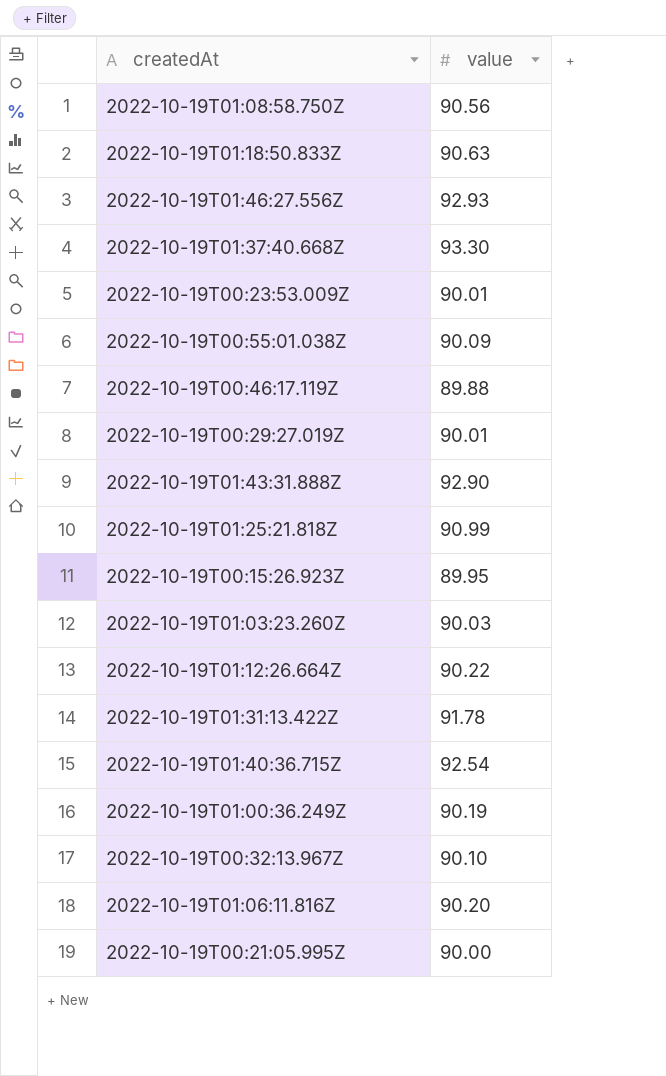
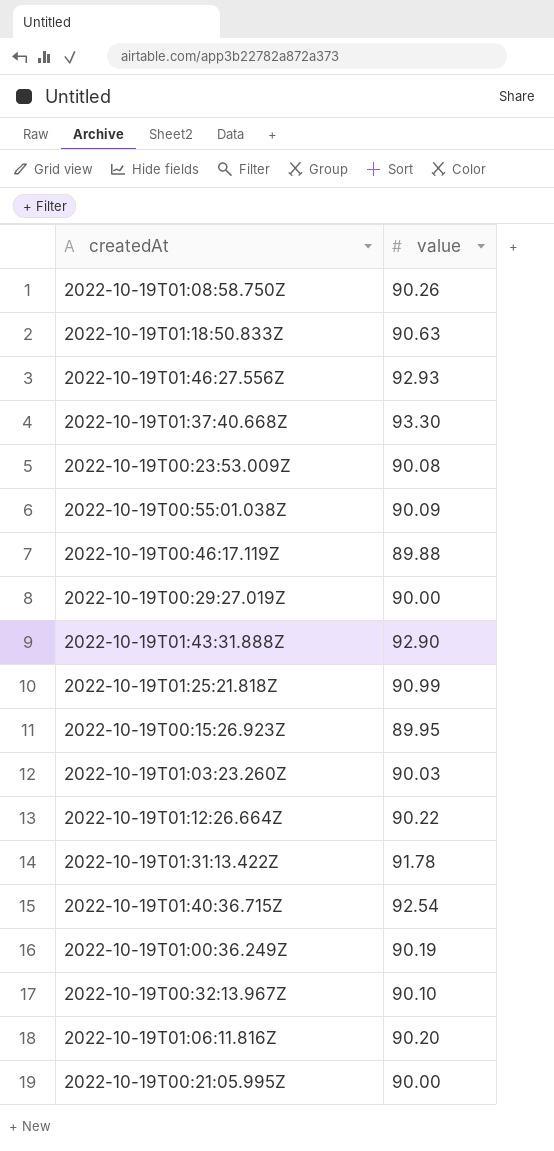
2022-10-19T01:08:58.750Z | value: 90.56 -> 90.26
2022-10-19T00:23:53.009Z | value: 90.01 -> 90.08
2022-10-19T00:29:27.019Z | value: 90.01 -> 90.00

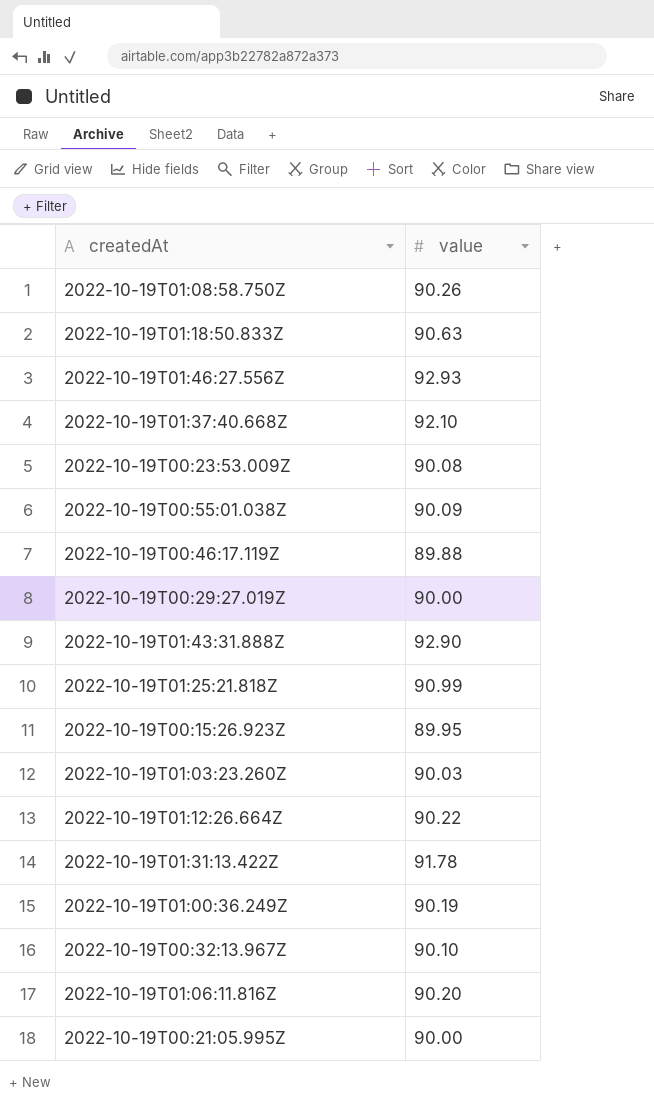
row 2022-10-19T01:40:36.715Z: 92.54 -> none
2022-10-19T01:37:40.668Z | value: 93.30 -> 92.10

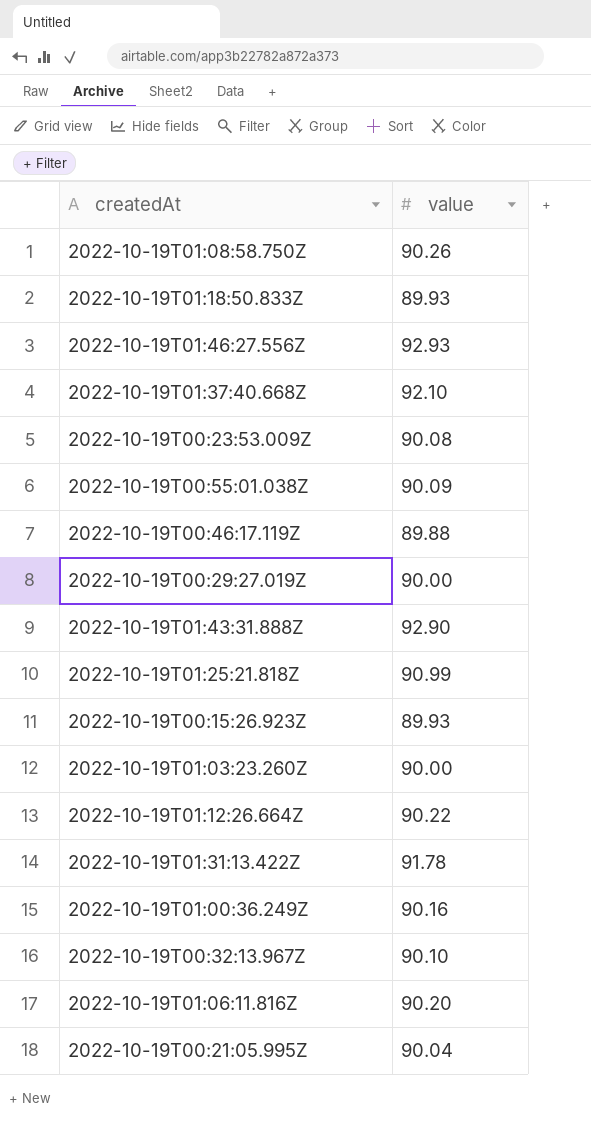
2022-10-19T01:18:50.833Z | value: 90.63 -> 89.93
2022-10-19T00:15:26.923Z | value: 89.95 -> 89.93
2022-10-19T01:03:23.260Z | value: 90.03 -> 90.00
2022-10-19T01:00:36.249Z | value: 90.19 -> 90.16
2022-10-19T00:21:05.995Z | value: 90.00 -> 90.04

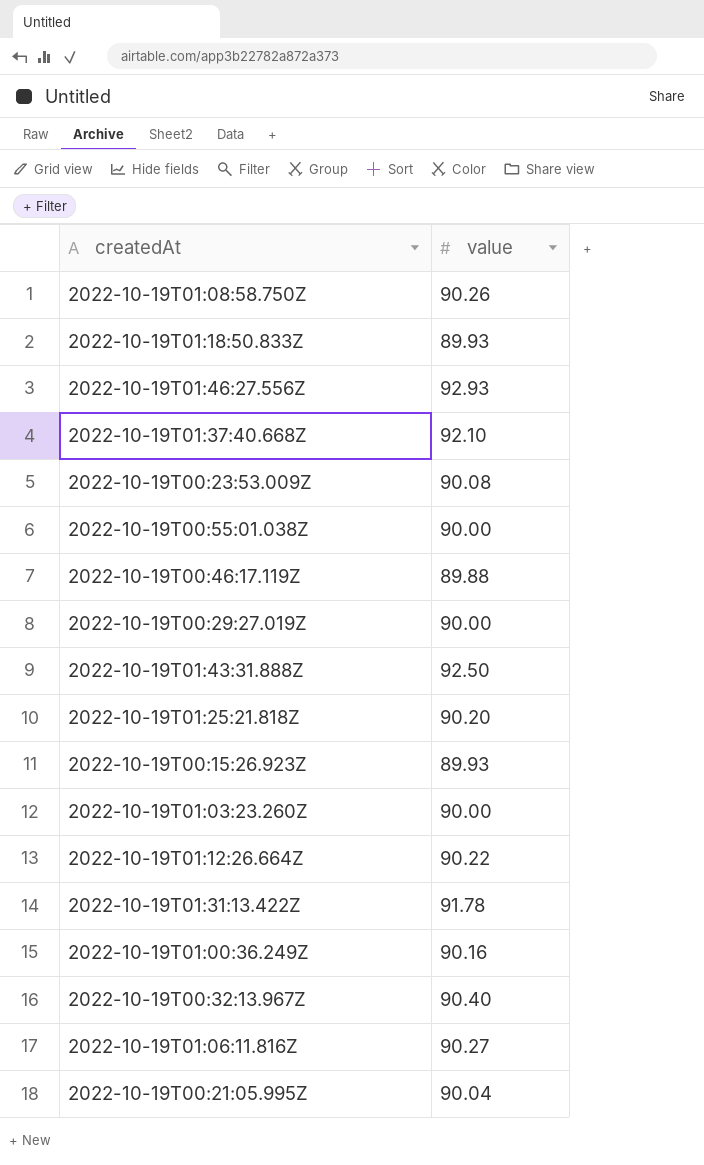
2022-10-19T00:55:01.038Z | value: 90.09 -> 90.00
2022-10-19T01:43:31.888Z | value: 92.90 -> 92.50
2022-10-19T01:25:21.818Z | value: 90.99 -> 90.20
2022-10-19T00:32:13.967Z | value: 90.10 -> 90.40
2022-10-19T01:06:11.816Z | value: 90.20 -> 90.27

